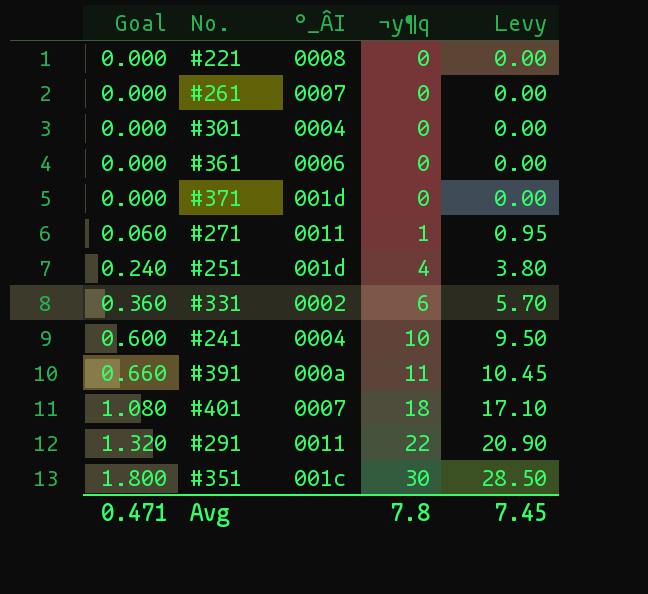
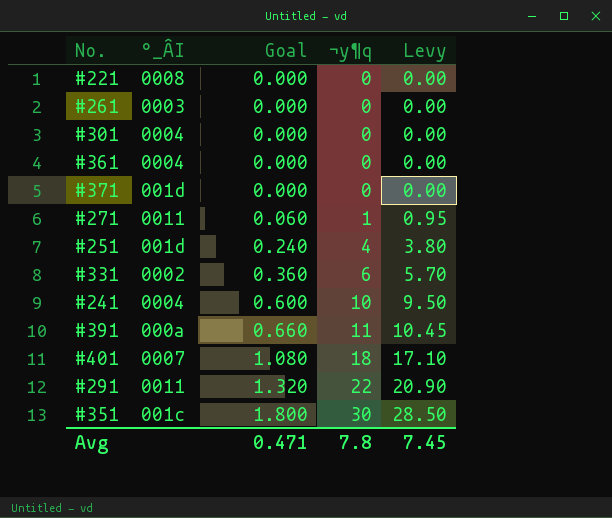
column Goal | position: 1 -> 3
#261 | °_ÂI: 0007 -> 0003
#361 | °_ÂI: 0006 -> 0004

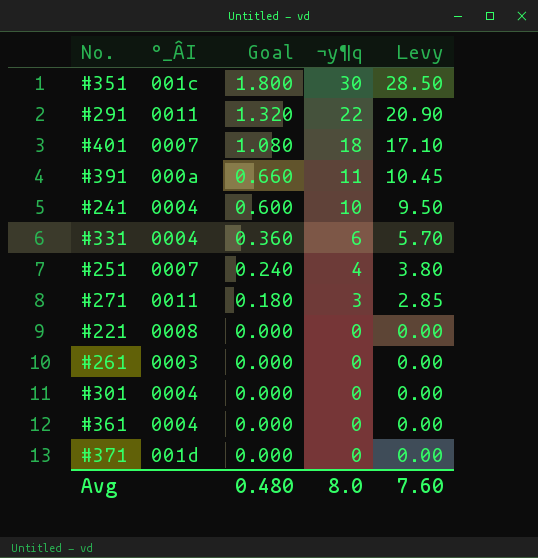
row order: Goal ascending -> Goal descending
#331 | °_ÂI: 0002 -> 0004
#251 | °_ÂI: 001d -> 0007
#271 | Goal: 0.060 -> 0.180
#271 | ¬y¶q: 1 -> 3
#271 | Levy: 0.95 -> 2.85
Avg | Goal: 0.471 -> 0.480
Avg | ¬y¶q: 7.8 -> 8.0
Avg | Levy: 7.45 -> 7.60

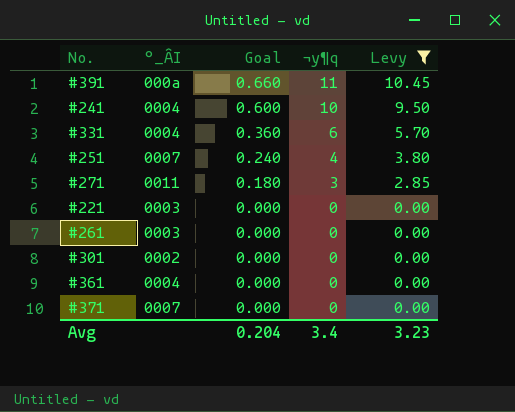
filter: none -> Levy <= 10.45
#221 | °_ÂI: 0008 -> 0003
#301 | °_ÂI: 0004 -> 0002
#371 | °_ÂI: 001d -> 0007
Avg | Goal: 0.480 -> 0.204
Avg | ¬y¶q: 8.0 -> 3.4
Avg | Levy: 7.60 -> 3.23

